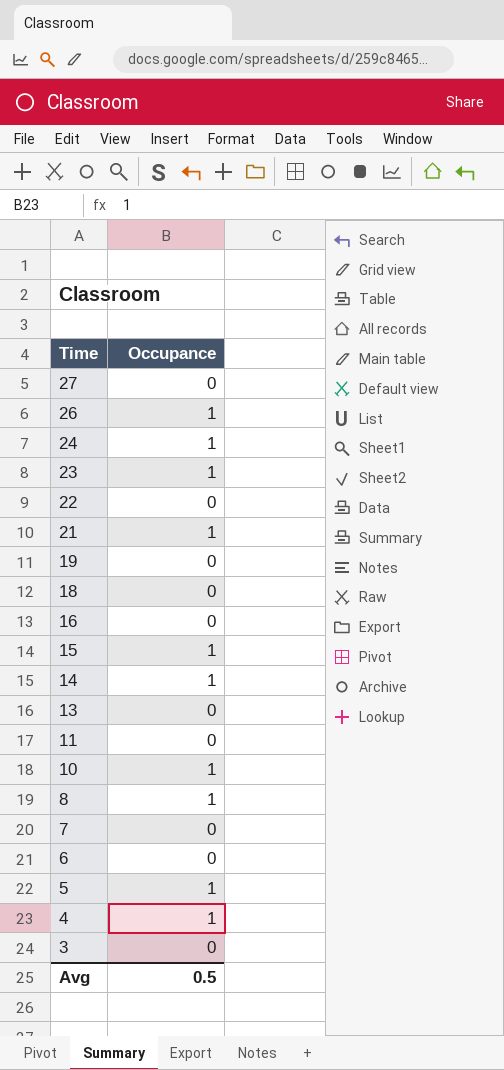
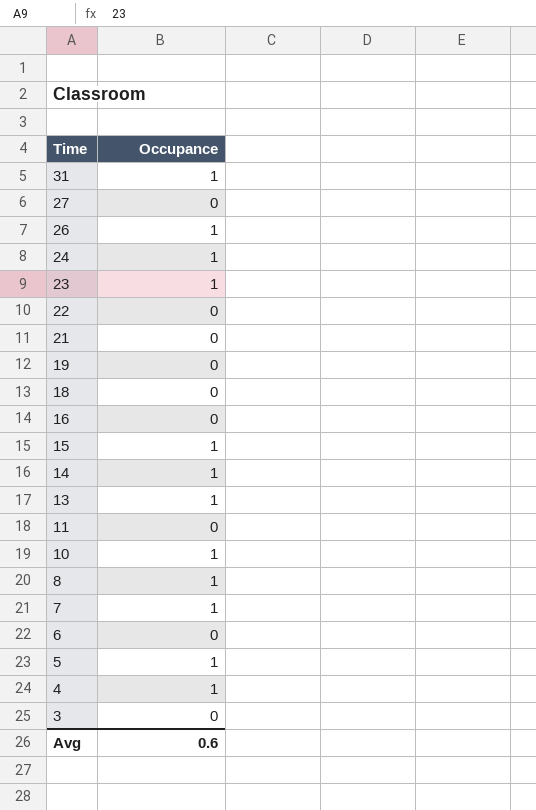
row 31: none -> 1
21 | Occupance: 1 -> 0
13 | Occupance: 0 -> 1
7 | Occupance: 0 -> 1
Avg | Occupance: 0.5 -> 0.6

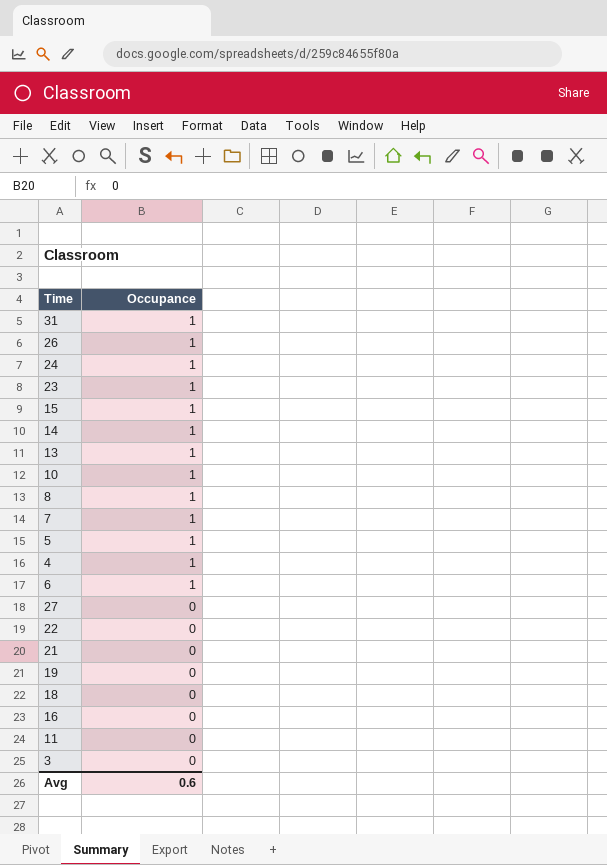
row order: Time descending -> Occupance descending
6 | Occupance: 0 -> 1

